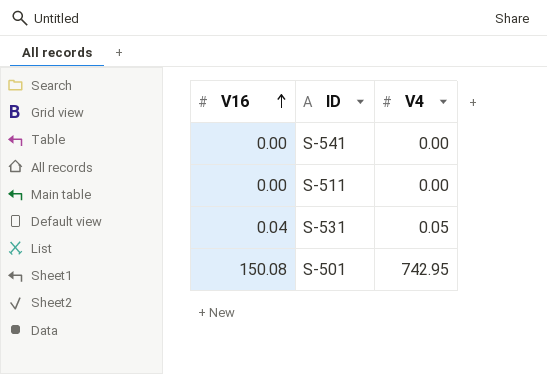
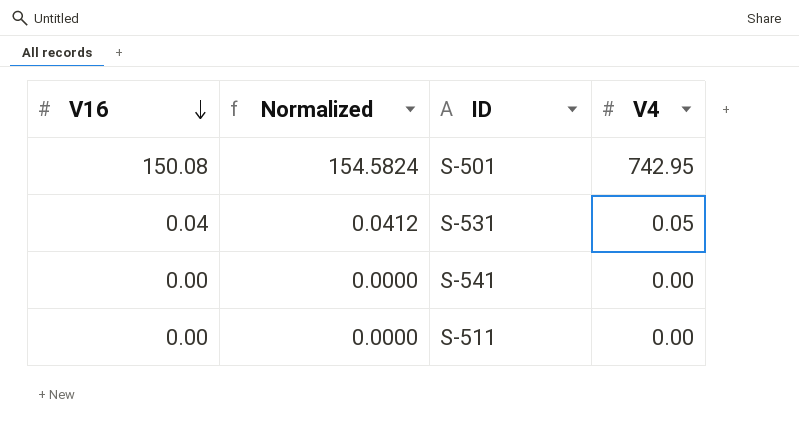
row order: V16 ascending -> V16 descending
column Normalized | formula: none -> [V16] * 1.03

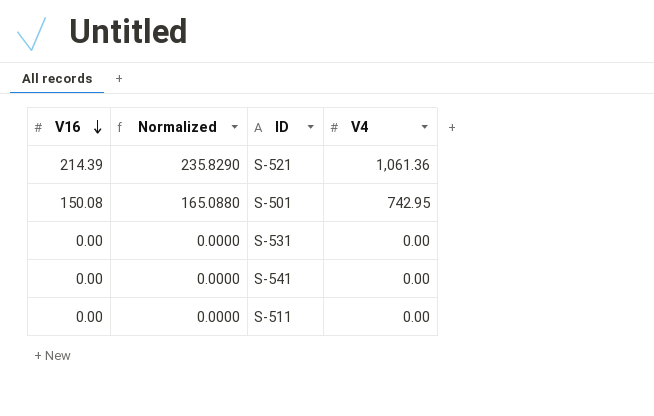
column Normalized | formula: [V16] * 1.03 -> [V16] * 1.1
row S-521: none -> 214.39 | 235.8290 | 1,061.36
S-531 | V16: 0.04 -> 0.00
S-531 | V4: 0.05 -> 0.00

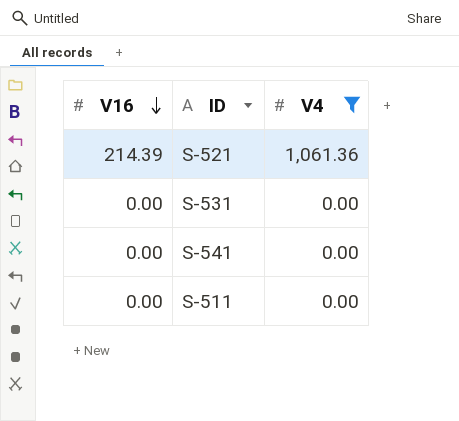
filter: none -> V4 != 742.95
column Normalized | formula: [V16] * 1.1 -> none

